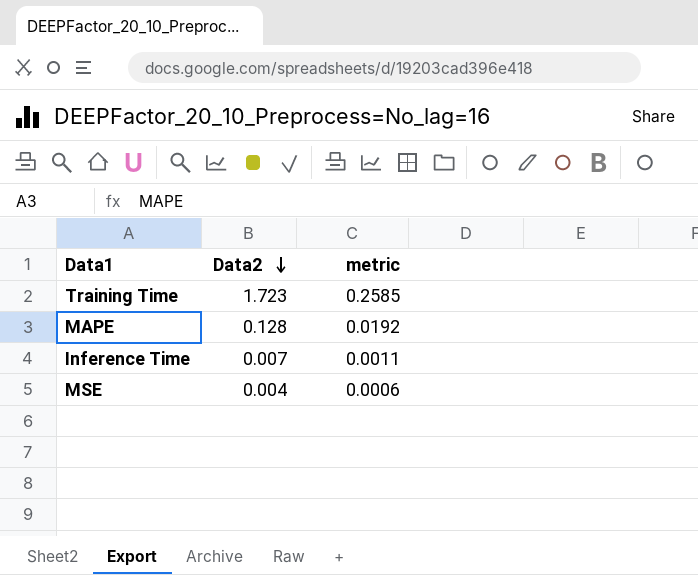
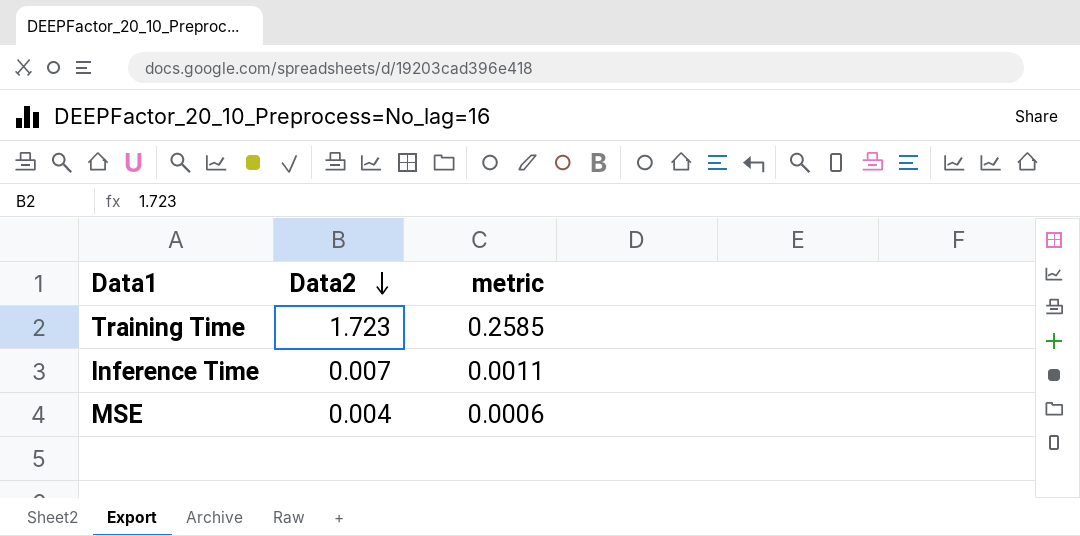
row MAPE: 0.128 | 0.0192 -> none

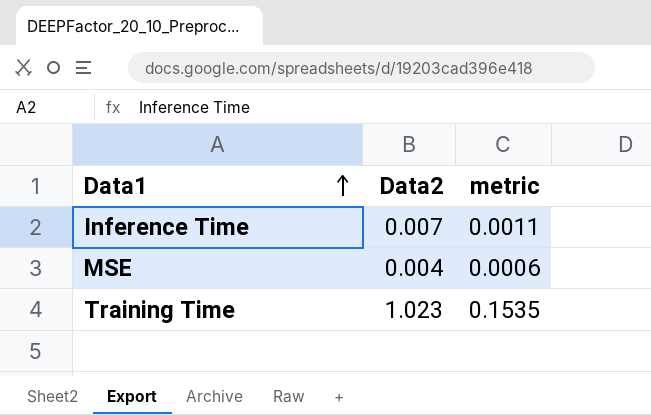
row order: Data2 descending -> Data1 ascending
Training Time | Data2: 1.723 -> 1.023
Training Time | metric: 0.2585 -> 0.1535

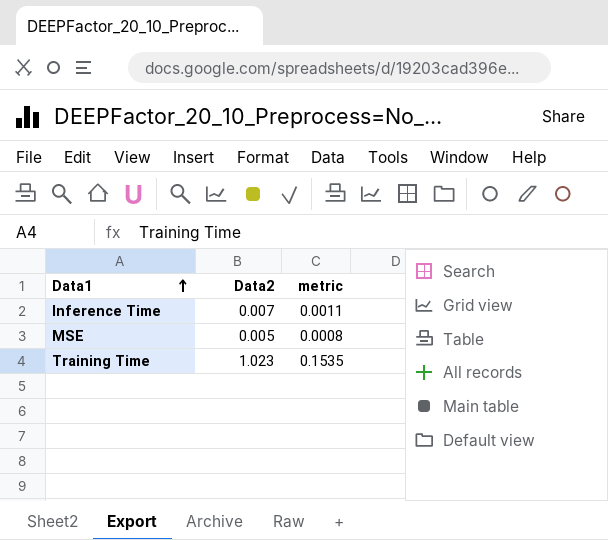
MSE | Data2: 0.004 -> 0.005
MSE | metric: 0.0006 -> 0.0008

